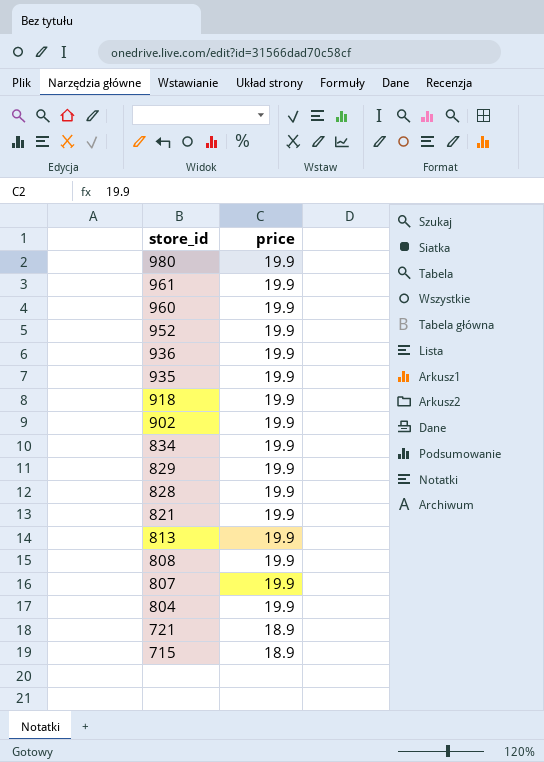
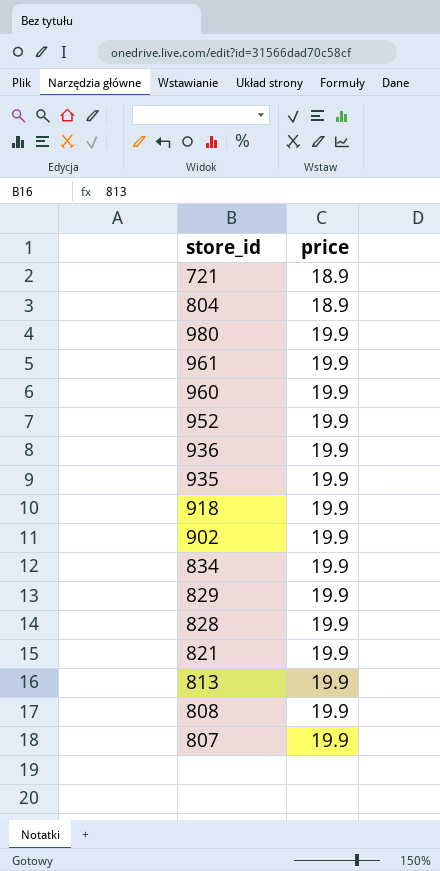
row order: store_id descending -> price ascending
row 715: 18.9 -> none
804 | price: 19.9 -> 18.9

